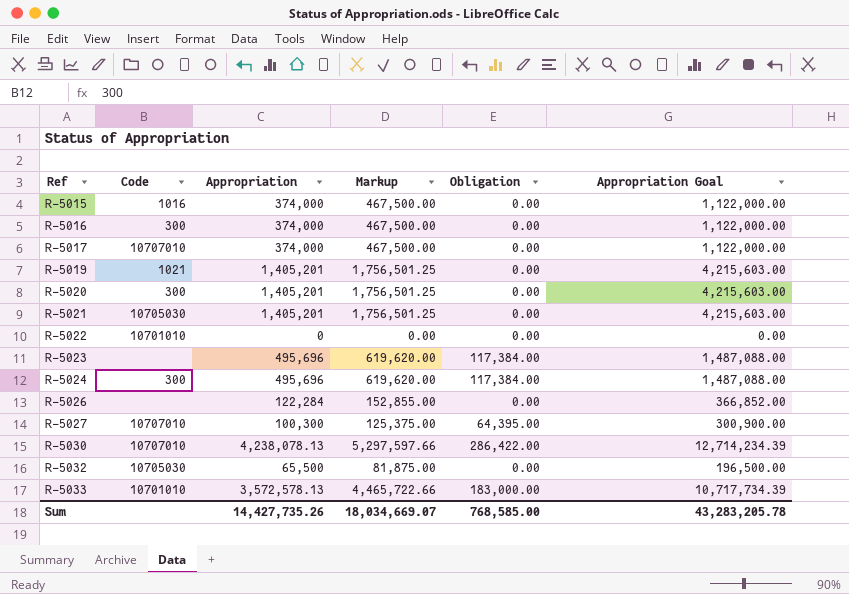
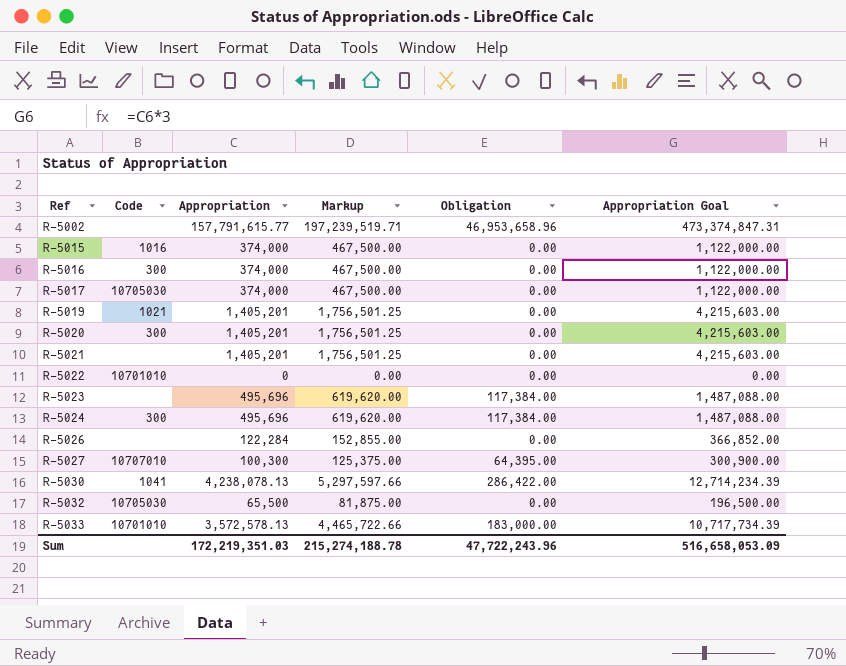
row R-5002: none -> none | 157,791,615.77 | 197,239,519.71 | 46,953,658.96 | 473,374,847.31
R-5017 | Code: 10707010 -> 10705030
R-5021 | Code: 10705030 -> none
R-5030 | Code: 10707010 -> 1041
Sum | Appropriation: 14,427,735.26 -> 172,219,351.03
Sum | Markup: 18,034,669.07 -> 215,274,188.78
Sum | Obligation: 768,585.00 -> 47,722,243.96
Sum | Appropriation Goal: 43,283,205.78 -> 516,658,053.09

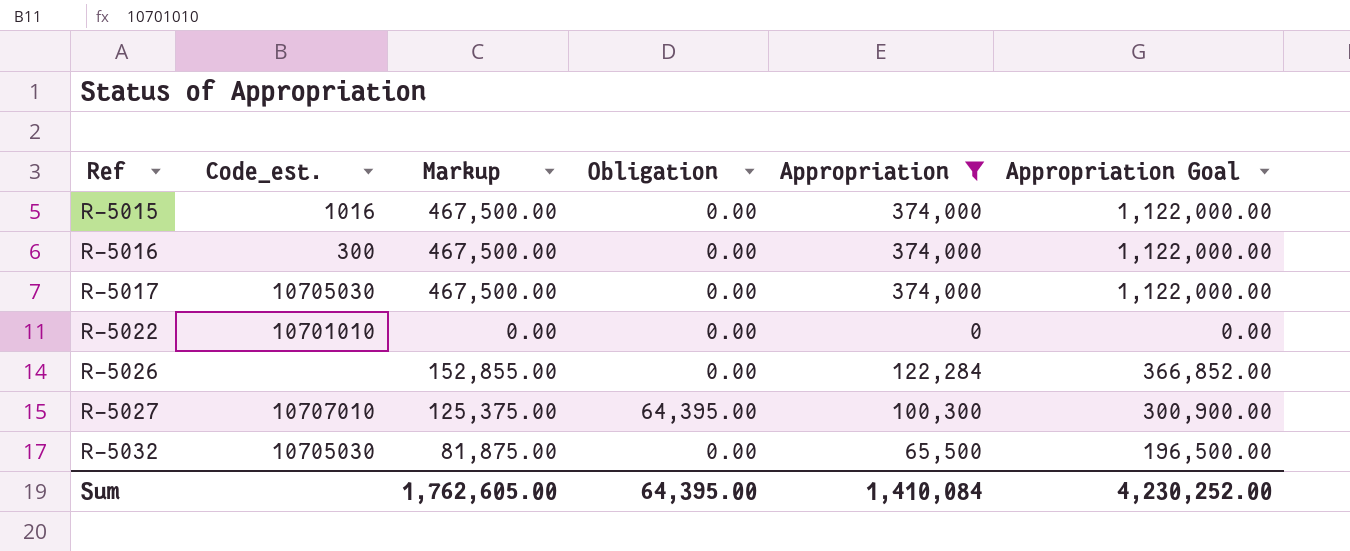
filter: none -> Appropriation <= 374,000
column name: Code -> Code_est.
column Appropriation | position: 3 -> 5
Sum | Markup: 215,274,188.78 -> 1,762,605.00
Sum | Obligation: 47,722,243.96 -> 64,395.00
Sum | Appropriation: 172,219,351.03 -> 1,410,084
Sum | Appropriation Goal: 516,658,053.09 -> 4,230,252.00

